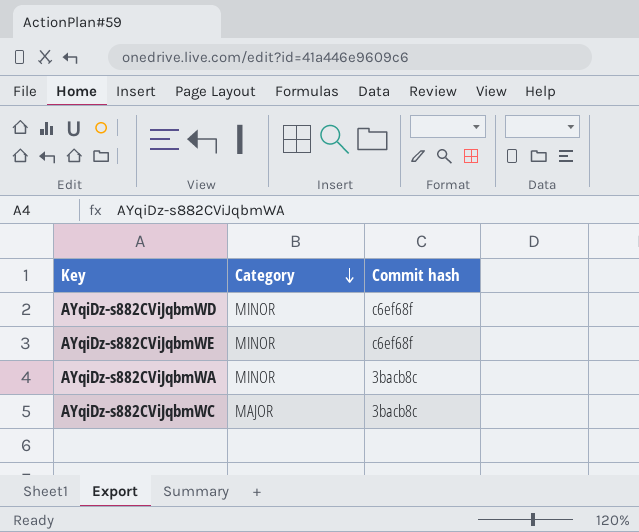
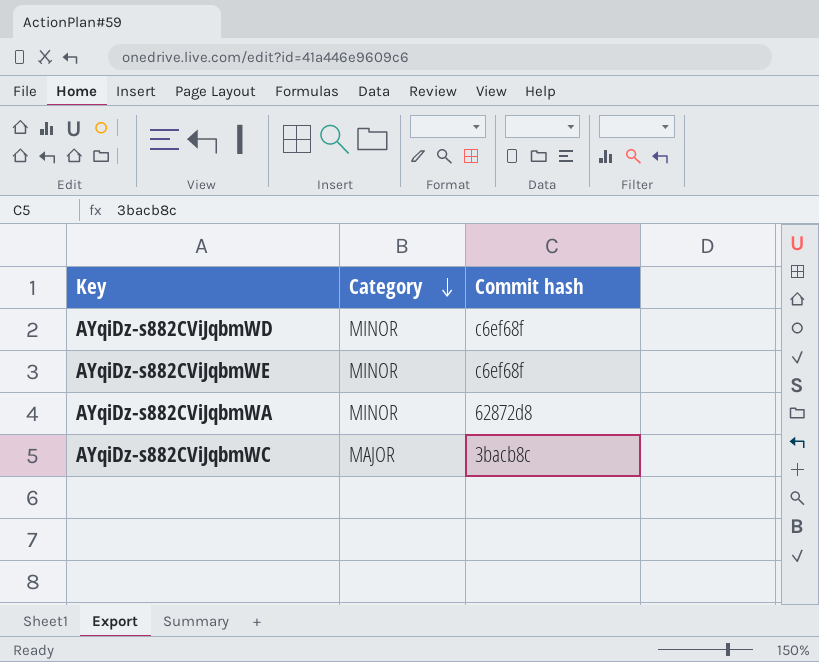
AYqiDz-s882CViJqbmWA | Commit hash: 3bacb8c -> 62872d8

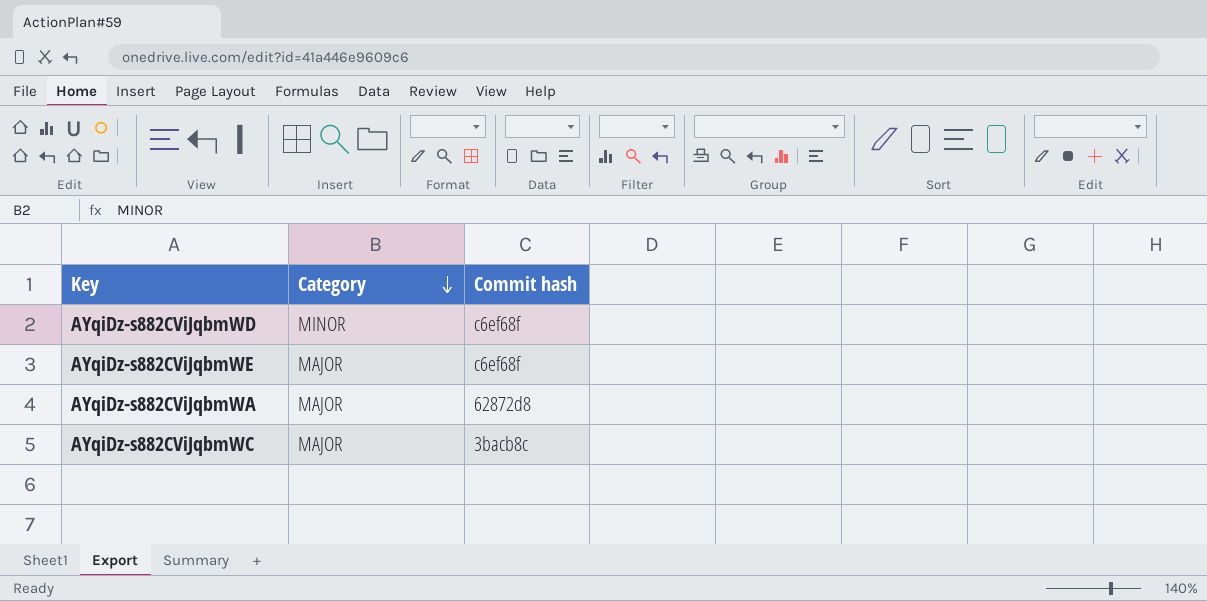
AYqiDz-s882CViJqbmWE | Category: MINOR -> MAJOR
AYqiDz-s882CViJqbmWA | Category: MINOR -> MAJOR

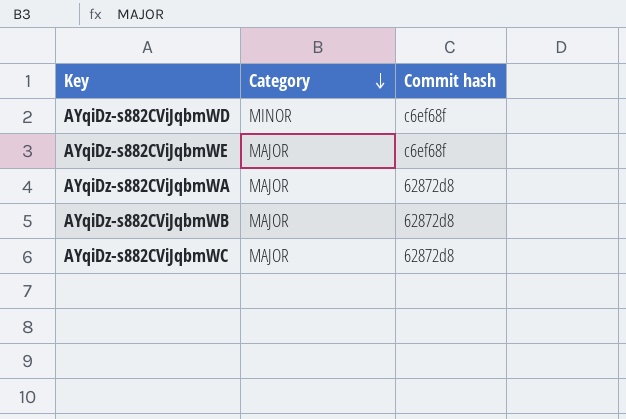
row AYqiDz-s882CViJqbmWB: none -> MAJOR | 62872d8
AYqiDz-s882CViJqbmWC | Commit hash: 3bacb8c -> 62872d8

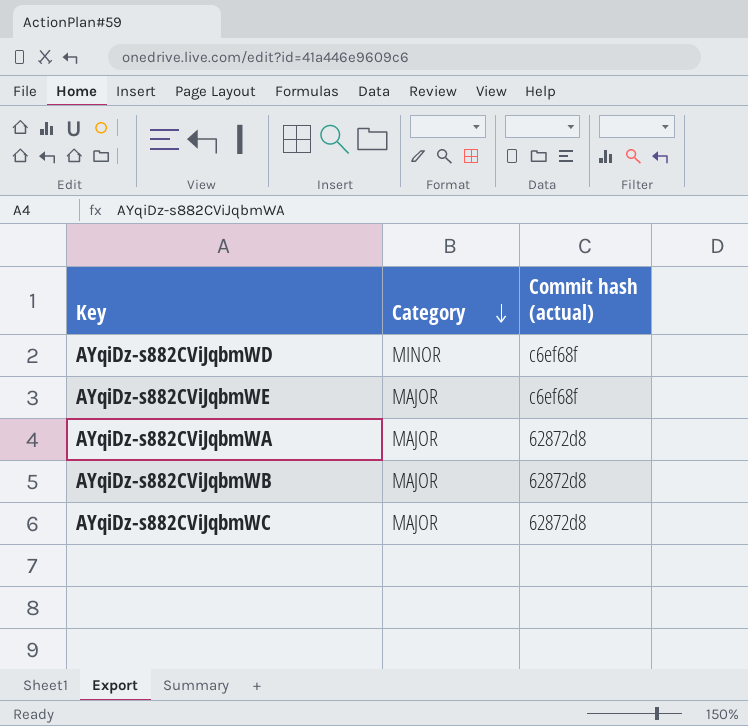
column name: Commit hash -> Commit hash (actual)

